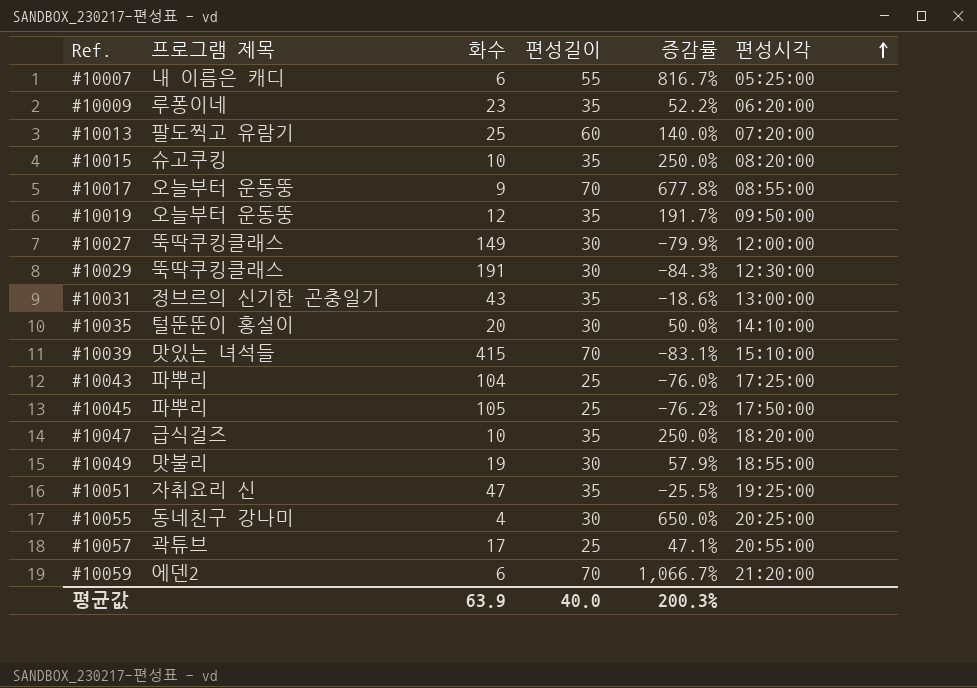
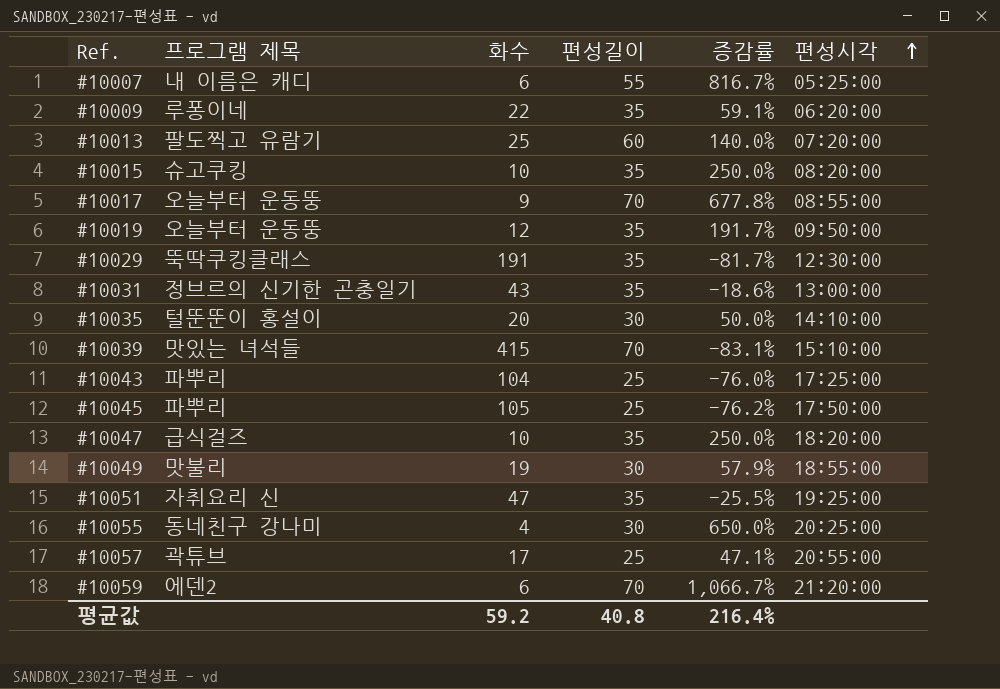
row #10027: 뚝딱쿠킹클래스 | 149 | 30 | -79.9% | 12:00:00 -> none
#10009 | 화수: 23 -> 22
#10009 | 증감률: 52.2% -> 59.1%
#10029 | 편성길이: 30 -> 35
#10029 | 증감률: -84.3% -> -81.7%
평균값 | 화수: 63.9 -> 59.2
평균값 | 편성길이: 40.0 -> 40.8
평균값 | 증감률: 200.3% -> 216.4%

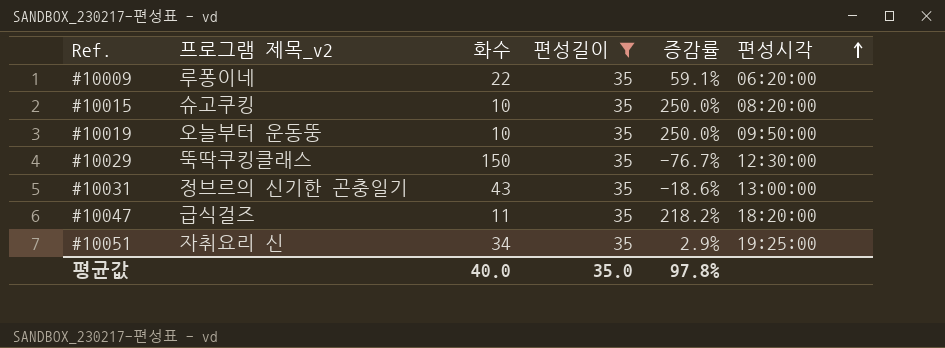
filter: none -> 편성길이 = 35
column name: 프로그램 제목 -> 프로그램 제목_v2
#10019 | 화수: 12 -> 10
#10019 | 증감률: 191.7% -> 250.0%
#10029 | 화수: 191 -> 150
#10029 | 증감률: -81.7% -> -76.7%
#10047 | 화수: 10 -> 11
#10047 | 증감률: 250.0% -> 218.2%
#10051 | 화수: 47 -> 34
#10051 | 증감률: -25.5% -> 2.9%
평균값 | 화수: 59.2 -> 40.0
평균값 | 편성길이: 40.8 -> 35.0
평균값 | 증감률: 216.4% -> 97.8%

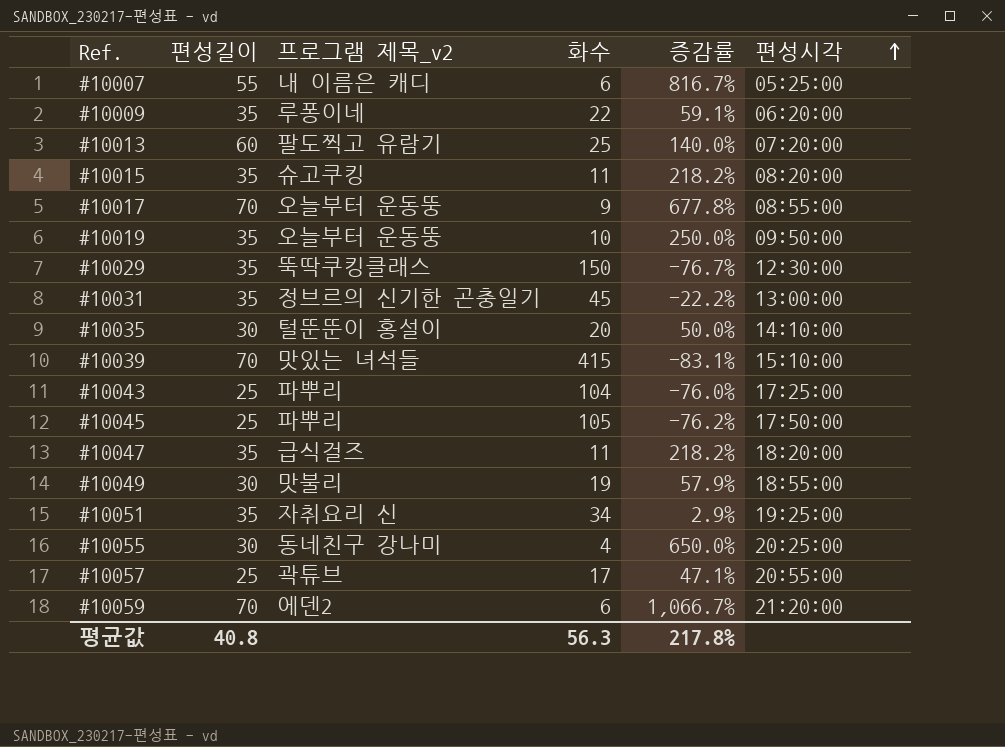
filter: 편성길이 = 35 -> none
column 편성길이 | position: 4 -> 2
#10015 | 화수: 10 -> 11
#10015 | 증감률: 250.0% -> 218.2%
#10031 | 화수: 43 -> 45
#10031 | 증감률: -18.6% -> -22.2%
평균값 | 편성길이: 35.0 -> 40.8
평균값 | 화수: 40.0 -> 56.3
평균값 | 증감률: 97.8% -> 217.8%

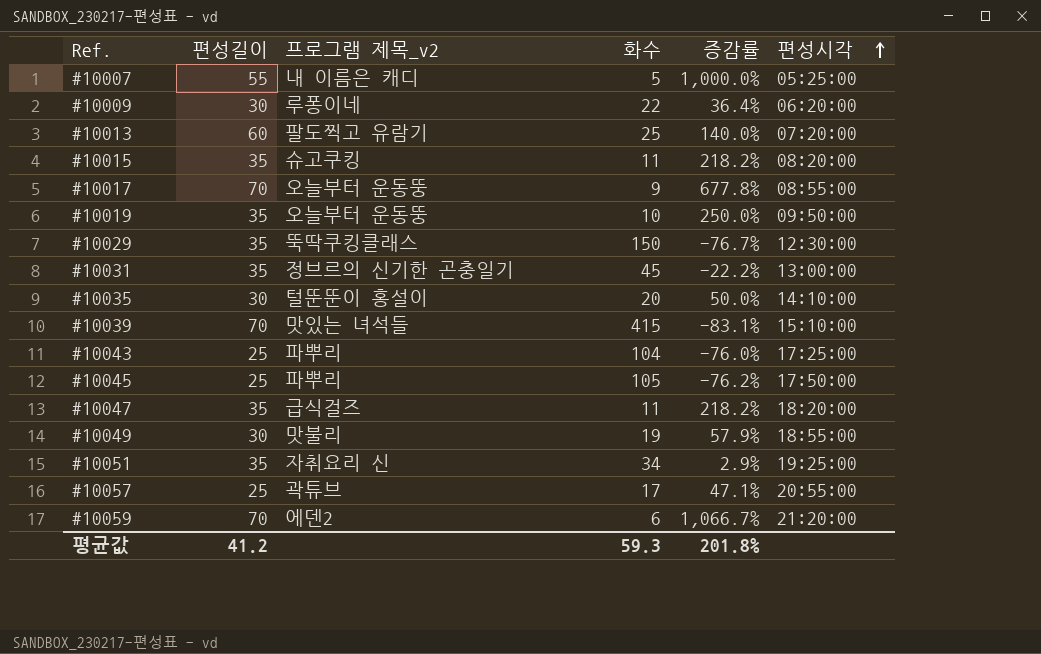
row #10055: 30 | 동네친구 강나미 | 4 | 650.0% | 20:25:00 -> none
#10007 | 화수: 6 -> 5
#10007 | 증감률: 816.7% -> 1,000.0%
#10009 | 편성길이: 35 -> 30
#10009 | 증감률: 59.1% -> 36.4%
평균값 | 편성길이: 40.8 -> 41.2
평균값 | 화수: 56.3 -> 59.3
평균값 | 증감률: 217.8% -> 201.8%

